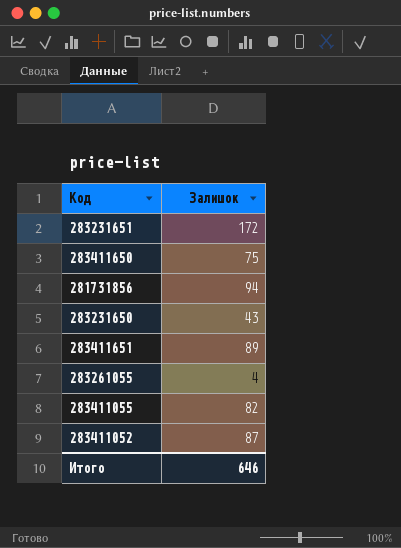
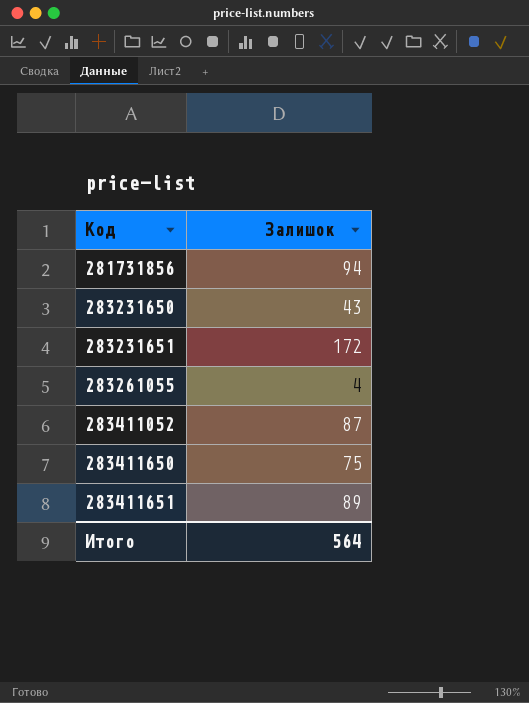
row order: none -> Код ascending
row 283411055: 82 -> none
Итого | Залишок: 646 -> 564

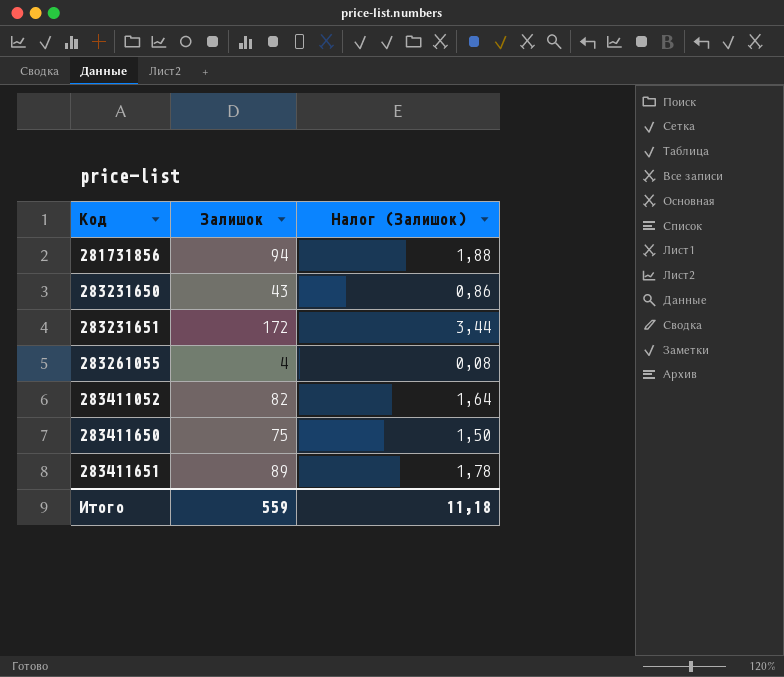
column Налог (Залишок) | formula: none -> [Залишок] * 0,02
283411052 | Залишок: 87 -> 82
Итого | Залишок: 564 -> 559

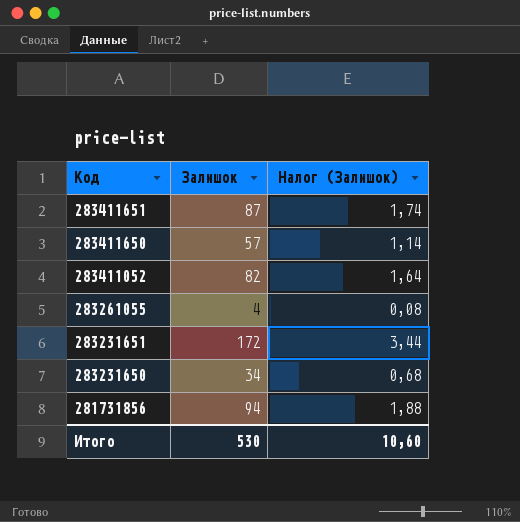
row order: Код ascending -> Код descending
283411651 | Залишок: 89 -> 87
283411651 | Налог (Залишок): 1,78 -> 1,74
283411650 | Залишок: 75 -> 57
283411650 | Налог (Залишок): 1,50 -> 1,14
283231650 | Залишок: 43 -> 34
283231650 | Налог (Залишок): 0,86 -> 0,68
Итого | Залишок: 559 -> 530
Итого | Налог (Залишок): 11,18 -> 10,60

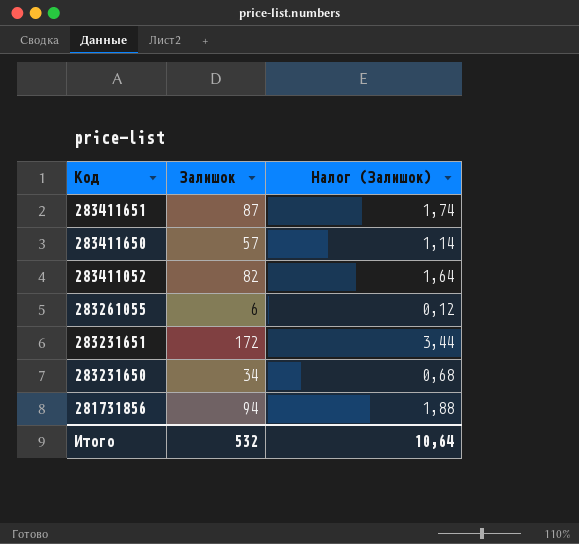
283261055 | Залишок: 4 -> 6
283261055 | Налог (Залишок): 0,08 -> 0,12
Итого | Залишок: 530 -> 532
Итого | Налог (Залишок): 10,60 -> 10,64

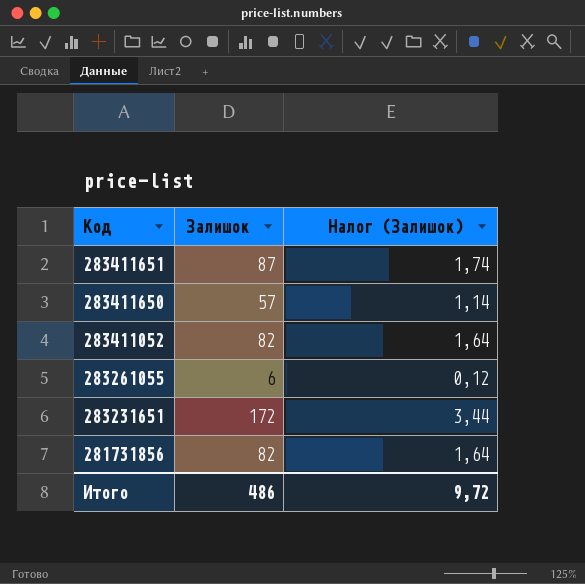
row 283231650: 34 | 0,68 -> none
281731856 | Залишок: 94 -> 82
281731856 | Налог (Залишок): 1,88 -> 1,64
Итого | Залишок: 532 -> 486
Итого | Налог (Залишок): 10,64 -> 9,72

